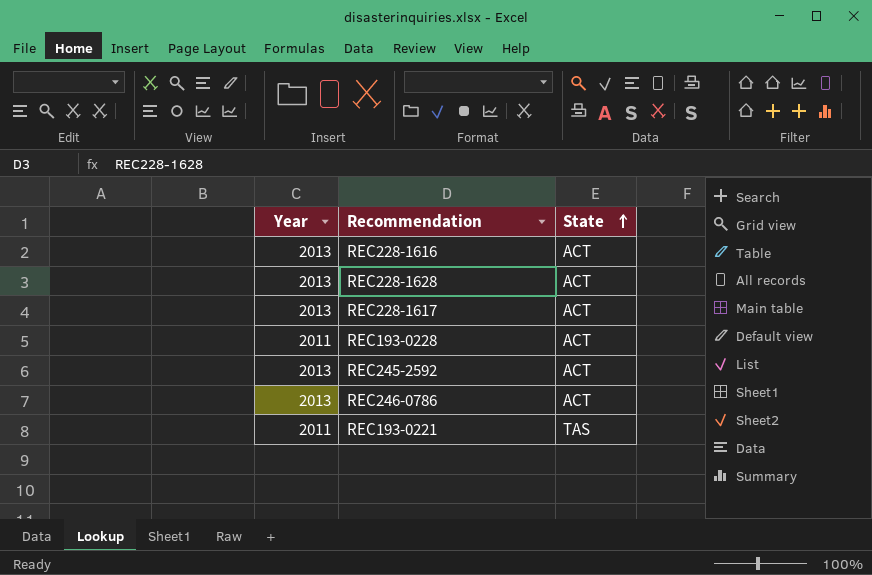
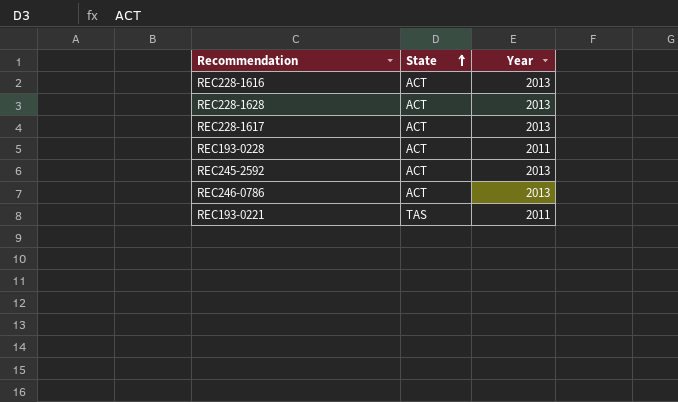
column Year | position: 1 -> 3

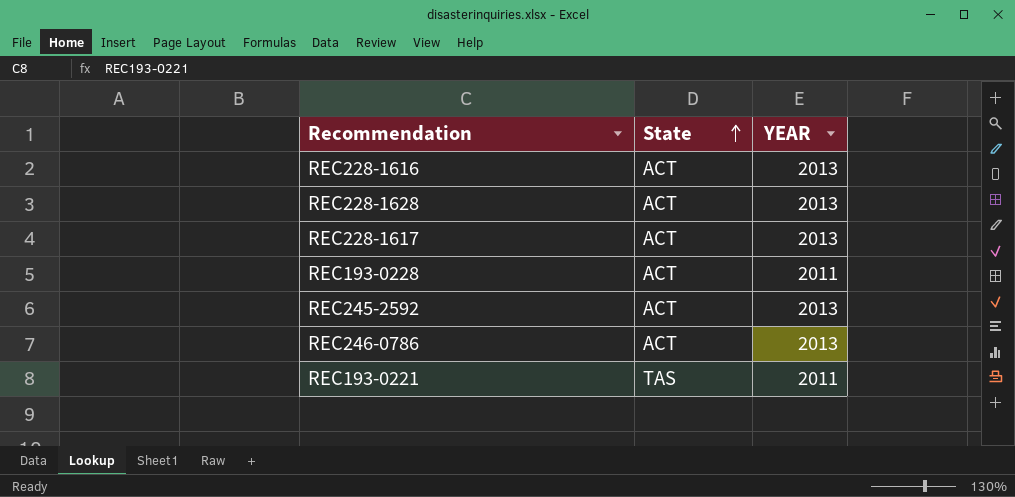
column name: Year -> YEAR

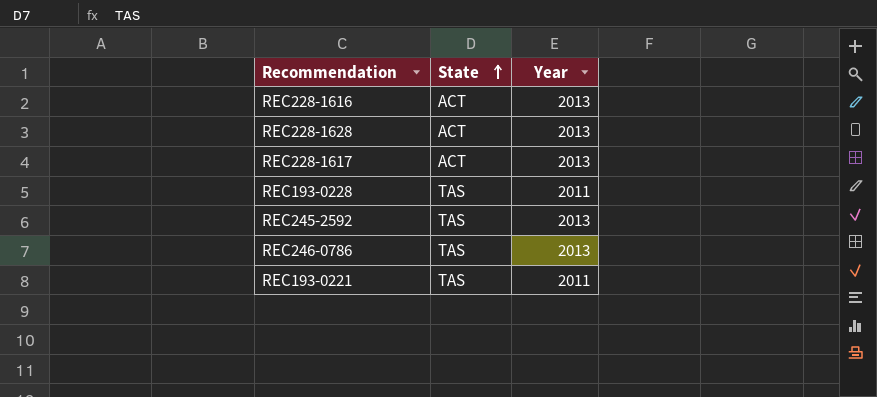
column name: YEAR -> Year
REC193-0228 | State: ACT -> TAS
REC245-2592 | State: ACT -> TAS
REC246-0786 | State: ACT -> TAS

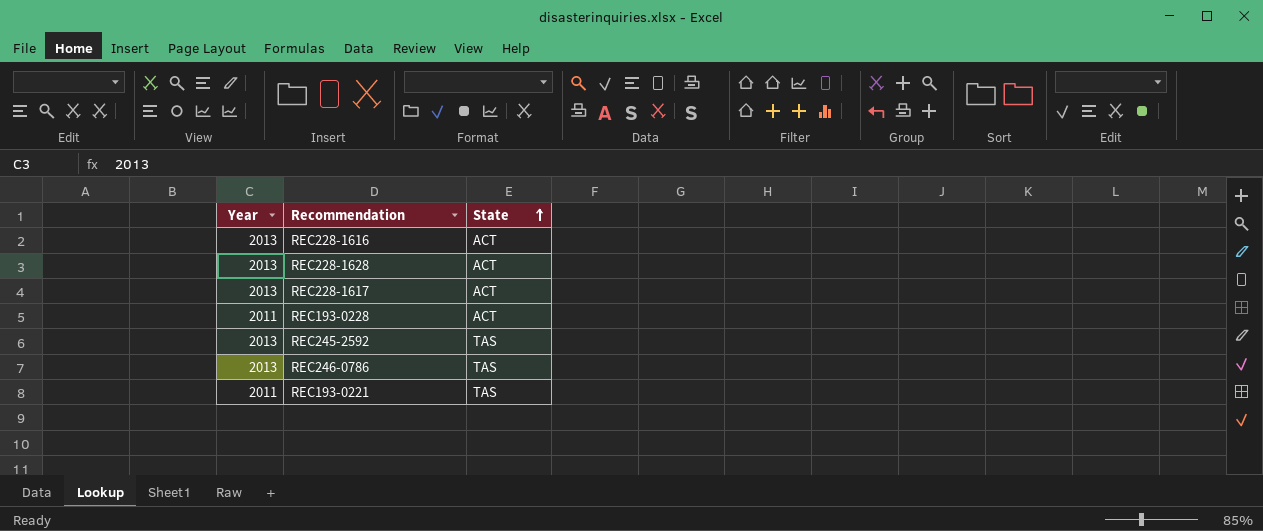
column Year | position: 3 -> 1
REC193-0228 | State: TAS -> ACT

